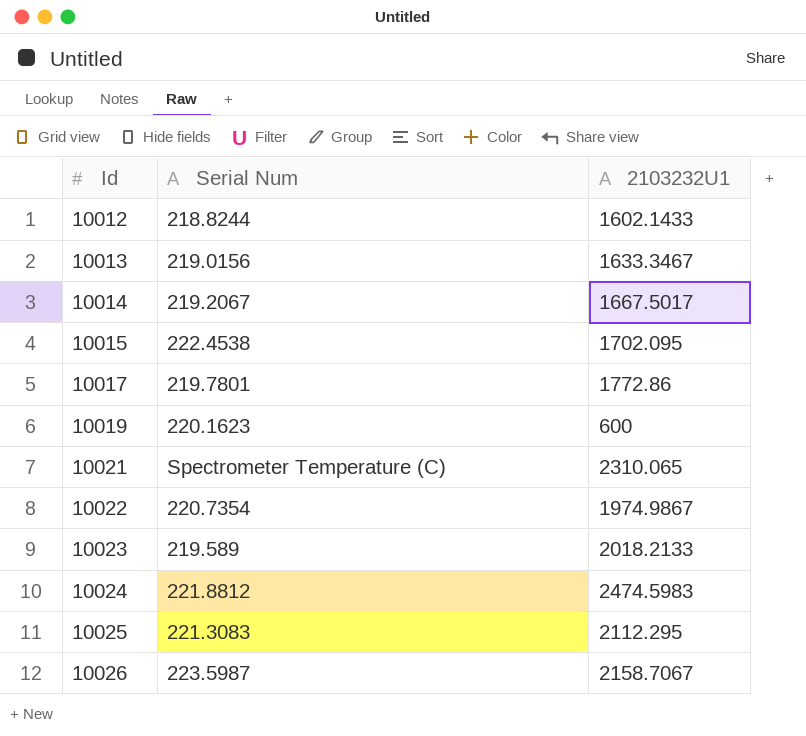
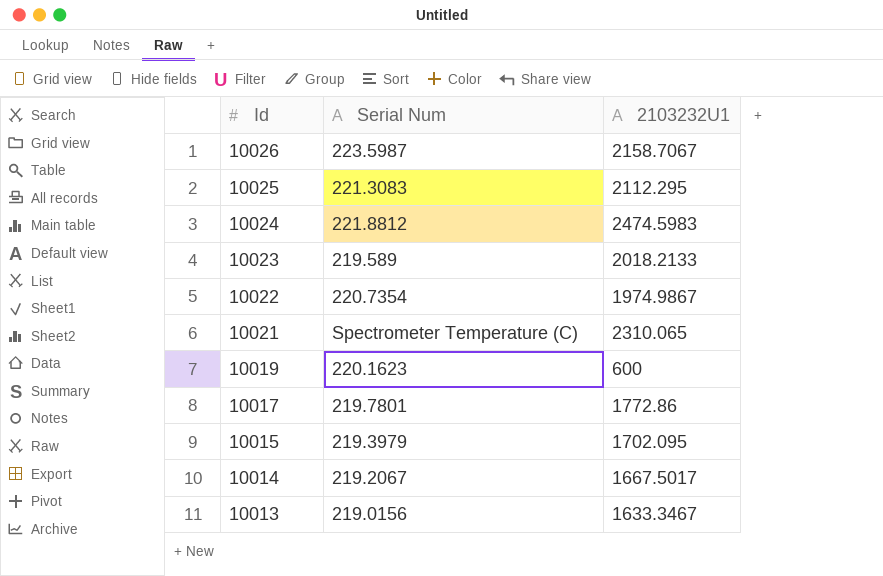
row order: Id ascending -> Id descending
row 10012: 218.8244 | 1602.1433 -> none
10015 | Serial Num: 222.4538 -> 219.3979

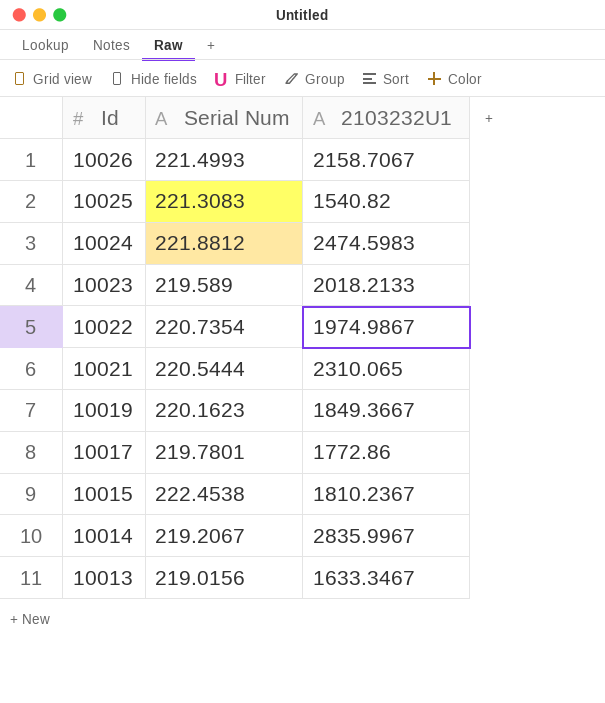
10026 | Serial Num: 223.5987 -> 221.4993
10025 | 2103232U1: 2112.295 -> 1540.82
10021 | Serial Num: Spectrometer Temperature (C) -> 220.5444
10019 | 2103232U1: 600 -> 1849.3667
10015 | Serial Num: 219.3979 -> 222.4538
10015 | 2103232U1: 1702.095 -> 1810.2367
10014 | 2103232U1: 1667.5017 -> 2835.9967

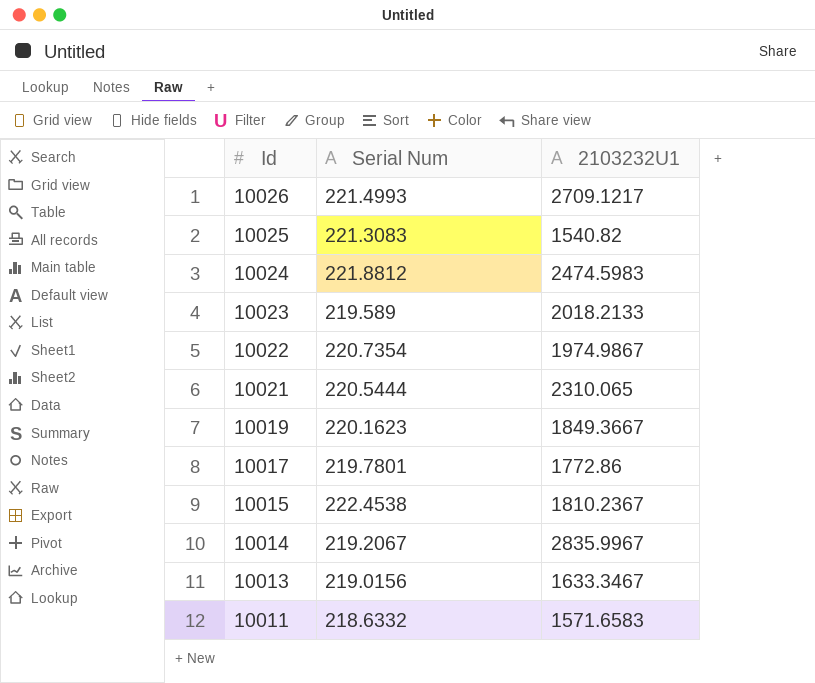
10026 | 2103232U1: 2158.7067 -> 2709.1217
row 10011: none -> 218.6332 | 1571.6583

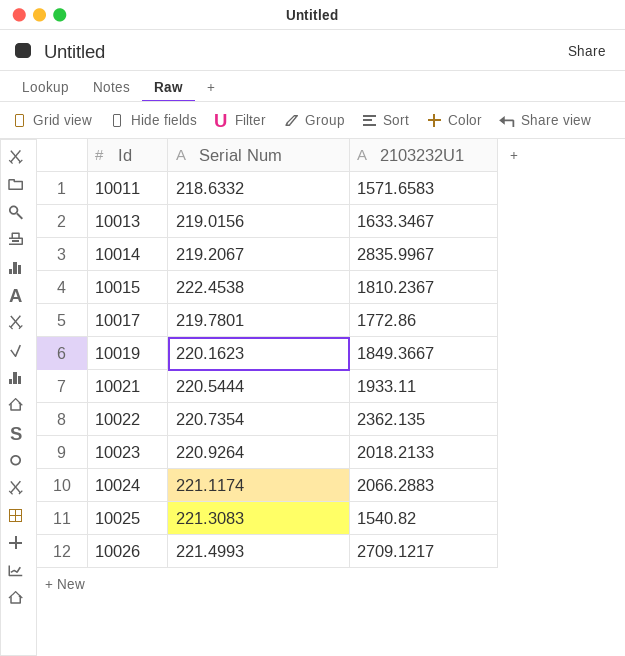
row order: Id descending -> Id ascending
10021 | 2103232U1: 2310.065 -> 1933.11
10022 | 2103232U1: 1974.9867 -> 2362.135
10023 | Serial Num: 219.589 -> 220.9264
10024 | Serial Num: 221.8812 -> 221.1174
10024 | 2103232U1: 2474.5983 -> 2066.2883

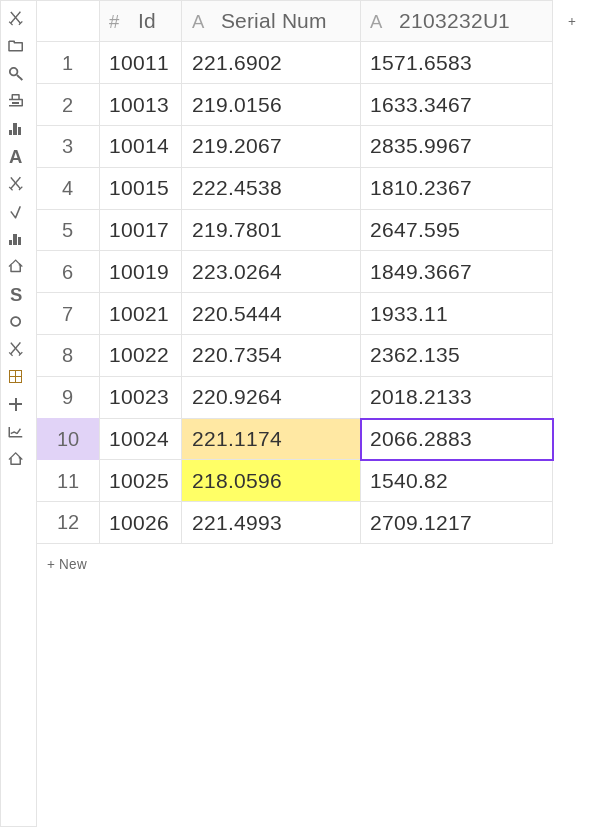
10011 | Serial Num: 218.6332 -> 221.6902
10017 | 2103232U1: 1772.86 -> 2647.595
10019 | Serial Num: 220.1623 -> 223.0264
10025 | Serial Num: 221.3083 -> 218.0596

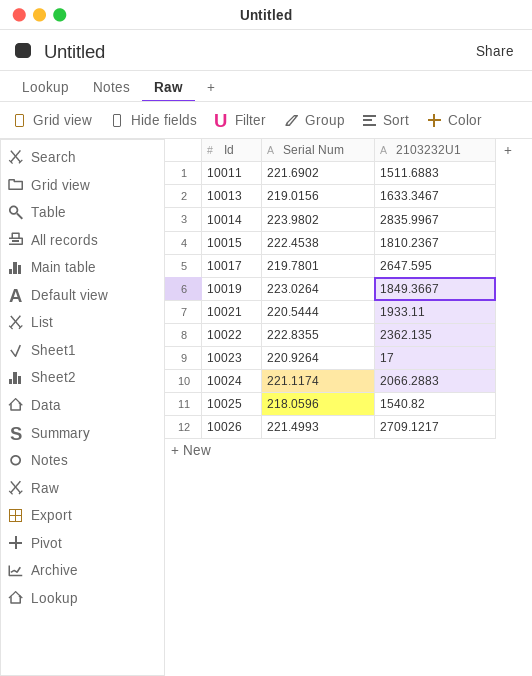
10011 | 2103232U1: 1571.6583 -> 1511.6883
10014 | Serial Num: 219.2067 -> 223.9802
10022 | Serial Num: 220.7354 -> 222.8355
10023 | 2103232U1: 2018.2133 -> 17

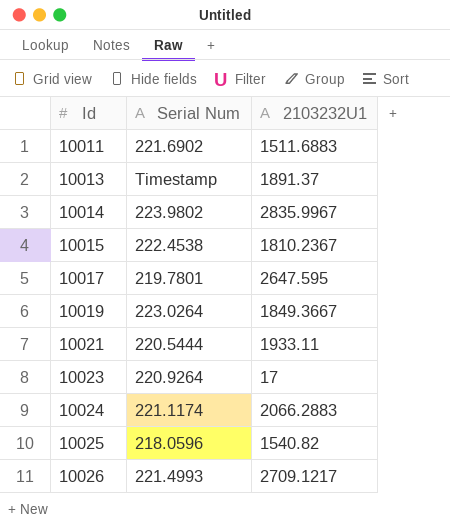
row 10022: 222.8355 | 2362.135 -> none
10013 | Serial Num: 219.0156 -> Timestamp
10013 | 2103232U1: 1633.3467 -> 1891.37

